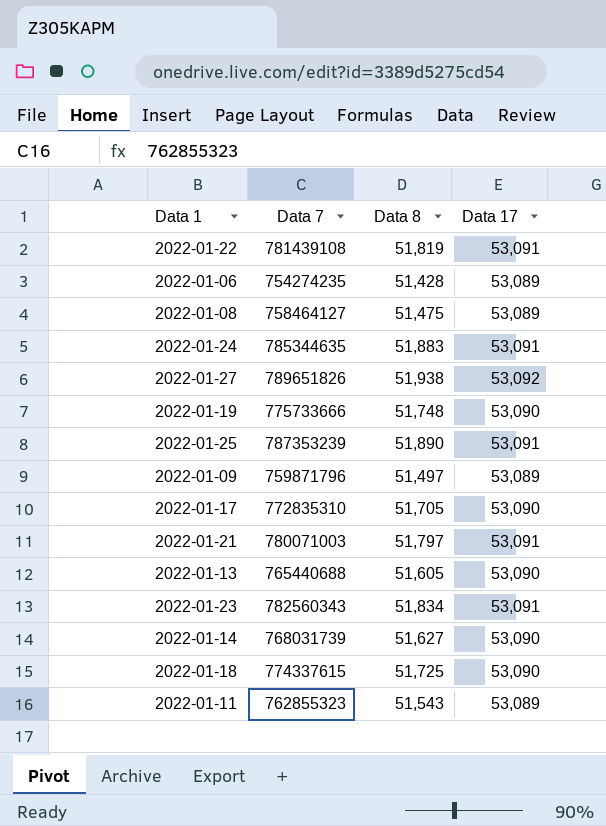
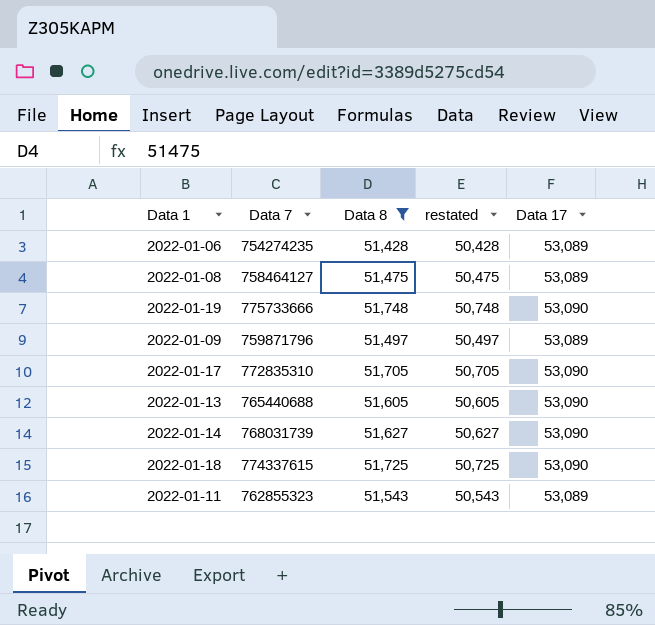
filter: none -> Data 8 <= 51,748
column restated | formula: none -> [Data 8] - 1000

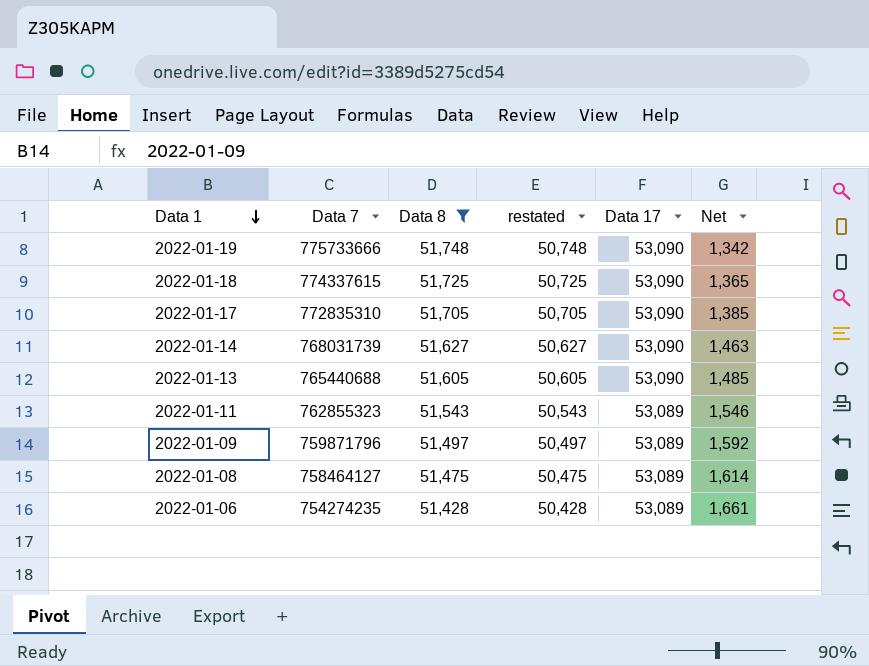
row order: none -> Data 1 descending
column Net | formula: none -> [Data 17] - [Data 8]

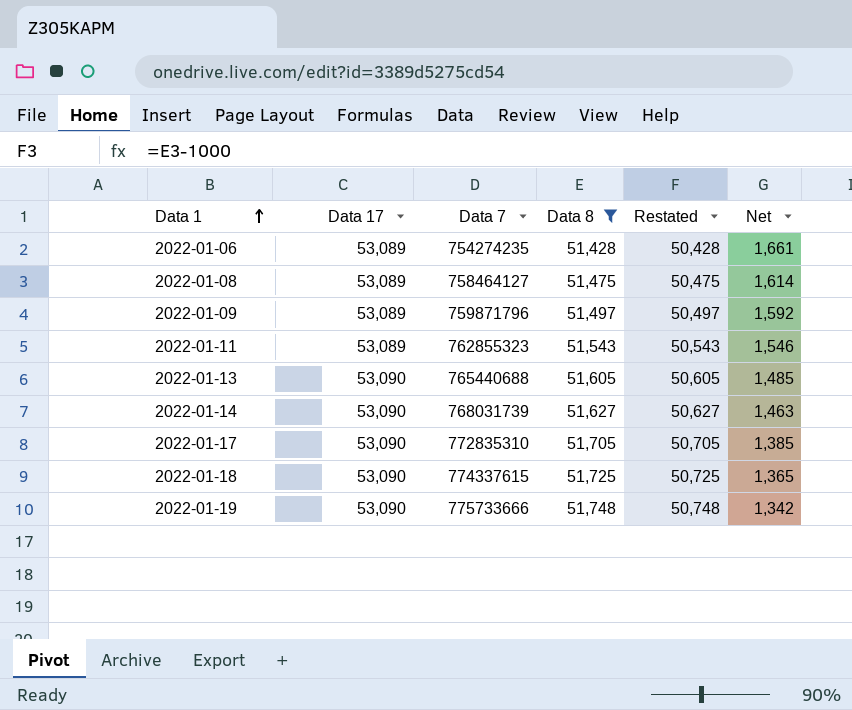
row order: Data 1 descending -> Data 1 ascending
column Data 17 | position: 5 -> 2
column name: restated -> Restated

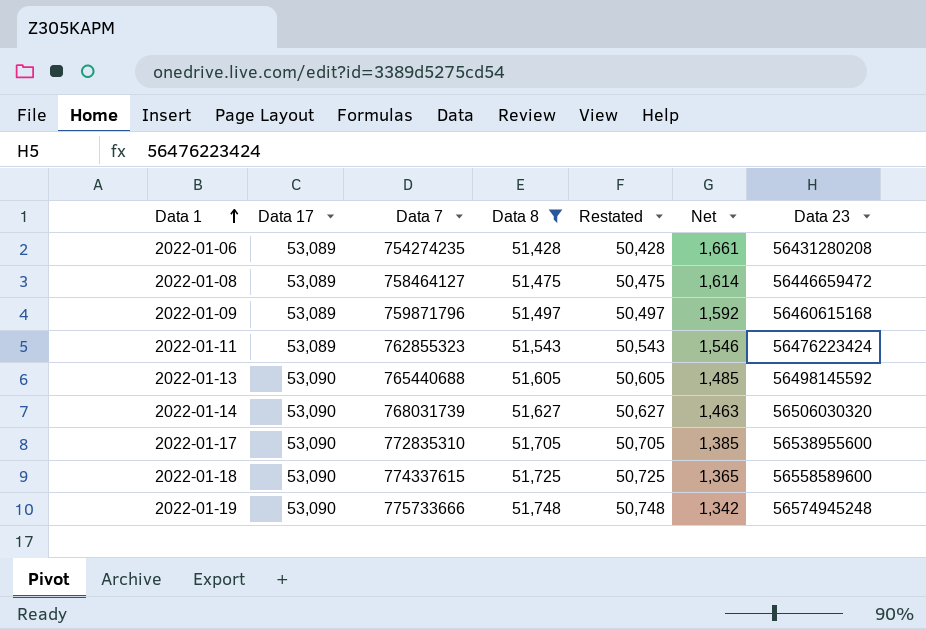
column Data 23 | position: none -> 7

